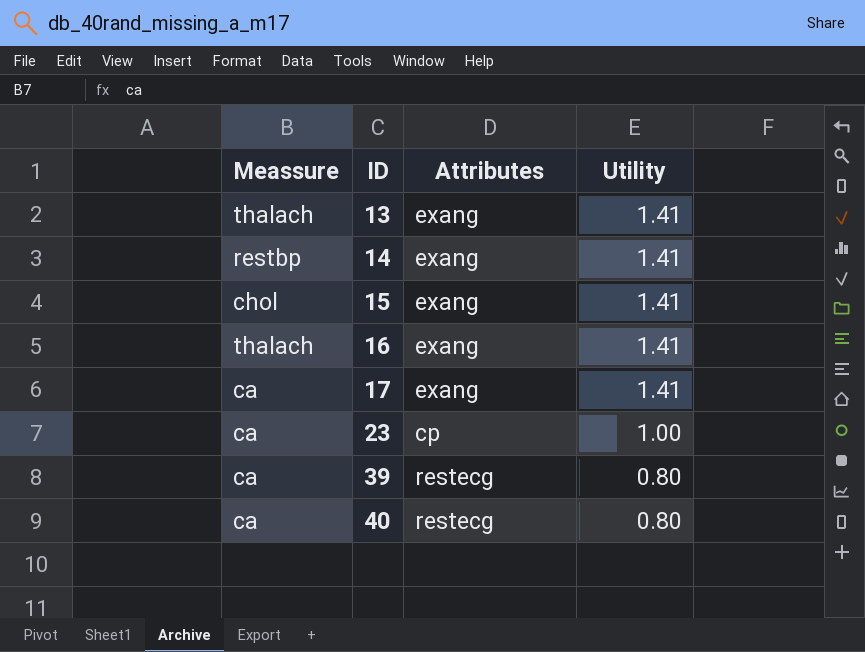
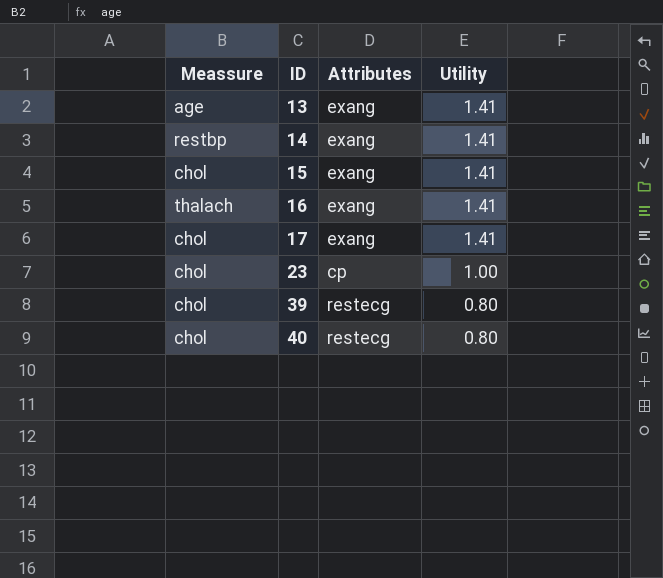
13 | Meassure: thalach -> age
17 | Meassure: ca -> chol
23 | Meassure: ca -> chol
39 | Meassure: ca -> chol
40 | Meassure: ca -> chol

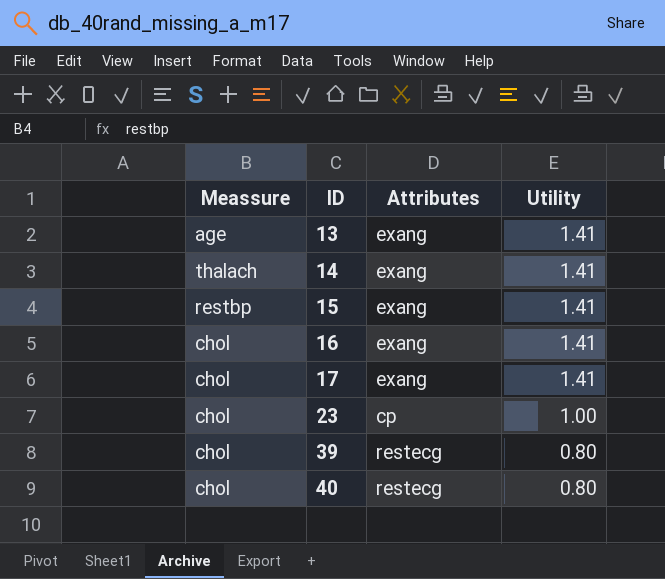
14 | Meassure: restbp -> thalach
15 | Meassure: chol -> restbp
16 | Meassure: thalach -> chol

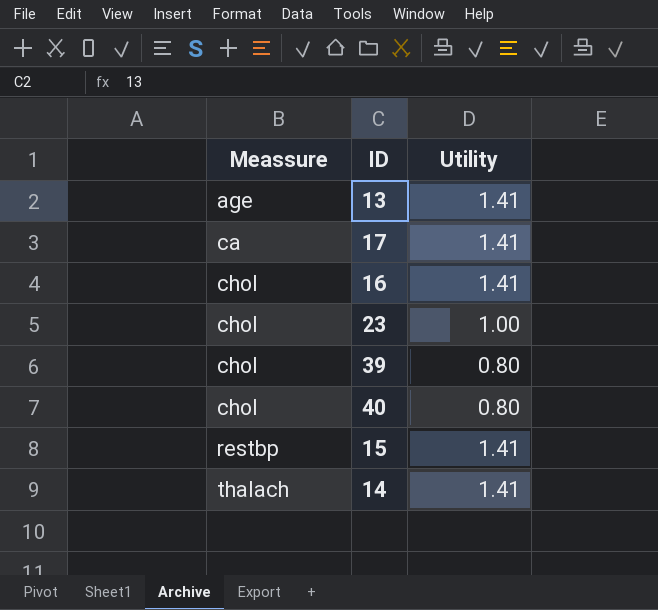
row order: ID ascending -> Meassure ascending
column Attributes | position: 3 -> none
17 | Meassure: chol -> ca

